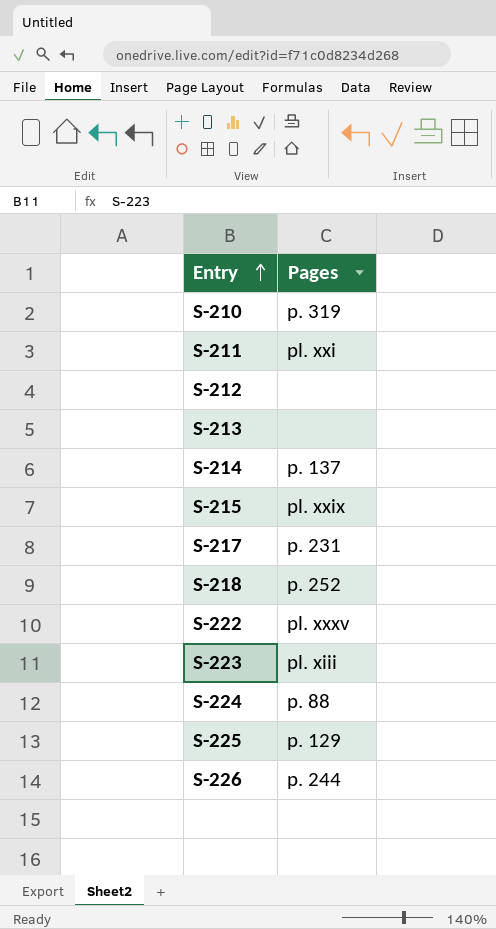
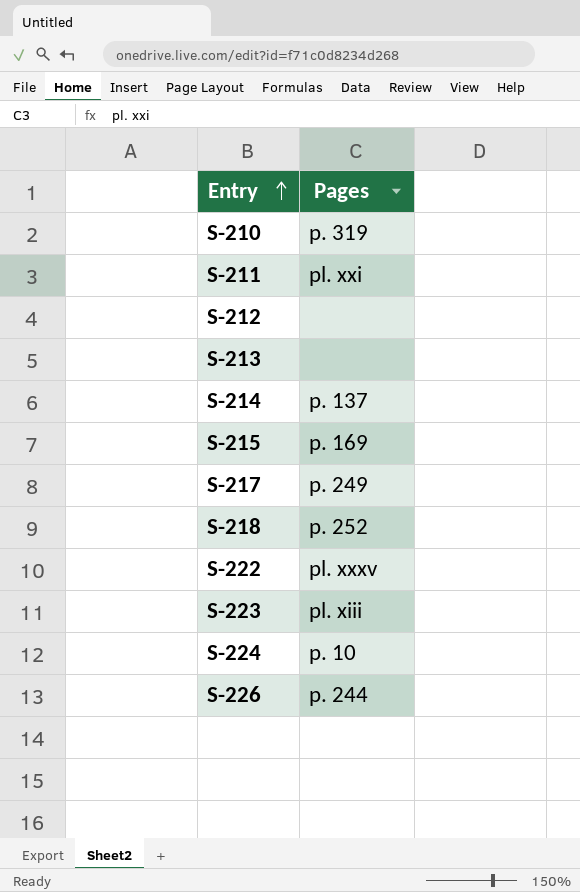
row S-225: p. 129 -> none
S-215 | Pages: pl. xxix -> p. 169
S-217 | Pages: p. 231 -> p. 249
S-224 | Pages: p. 88 -> p. 10

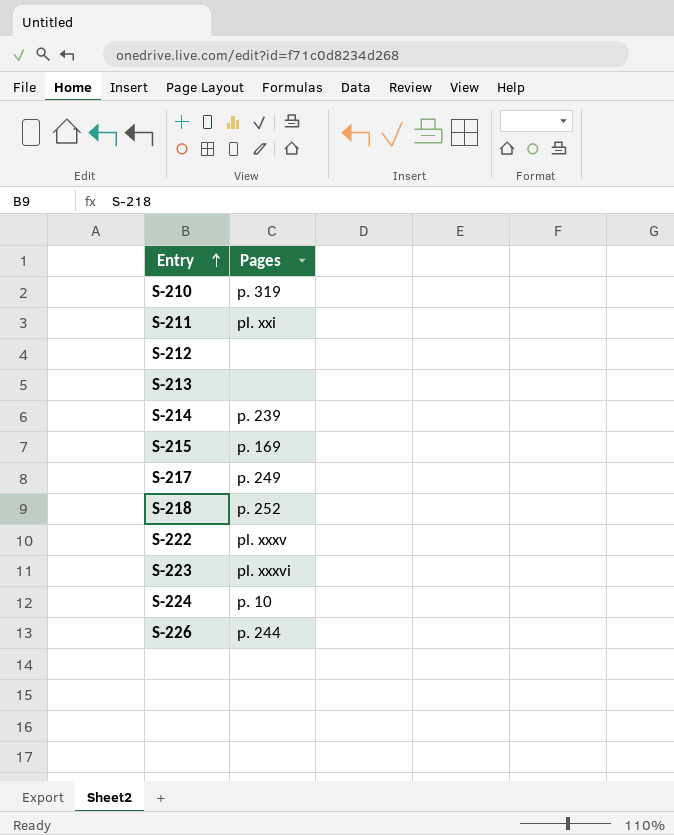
S-214 | Pages: p. 137 -> p. 239
S-223 | Pages: pl. xiii -> pl. xxxvi

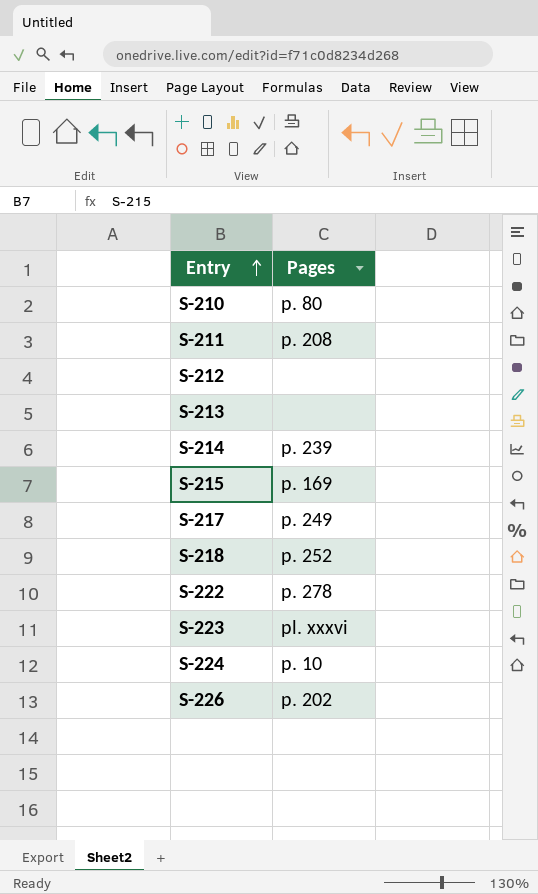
S-210 | Pages: p. 319 -> p. 80
S-211 | Pages: pl. xxi -> p. 208
S-222 | Pages: pl. xxxv -> p. 278
S-226 | Pages: p. 244 -> p. 202

